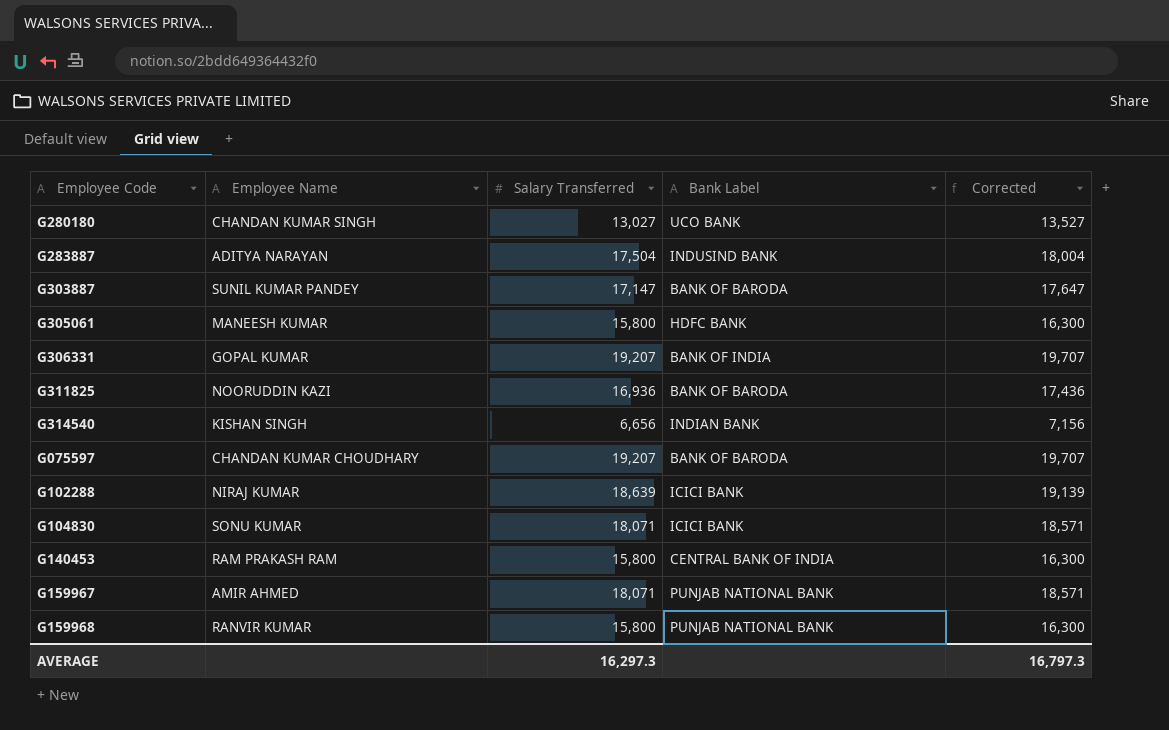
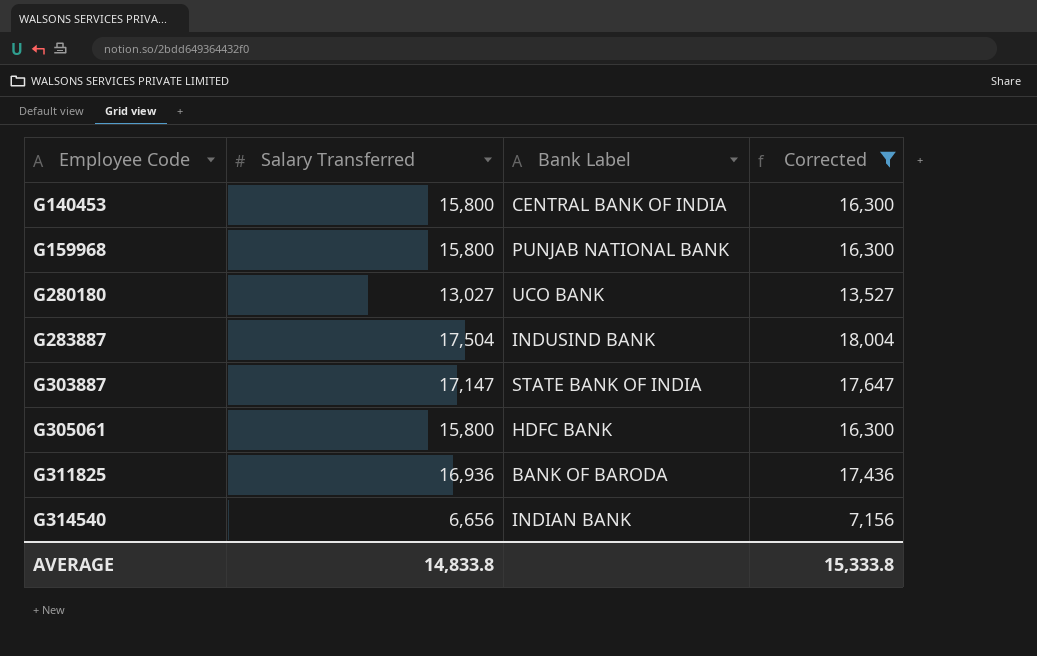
filter: none -> Corrected <= 18,004
row order: none -> Employee Code ascending
column Employee Name | position: 2 -> none
G303887 | Bank Label: BANK OF BARODA -> STATE BANK OF INDIA
AVERAGE | Salary Transferred: 16,297.3 -> 14,833.8
AVERAGE | Corrected: 16,797.3 -> 15,333.8

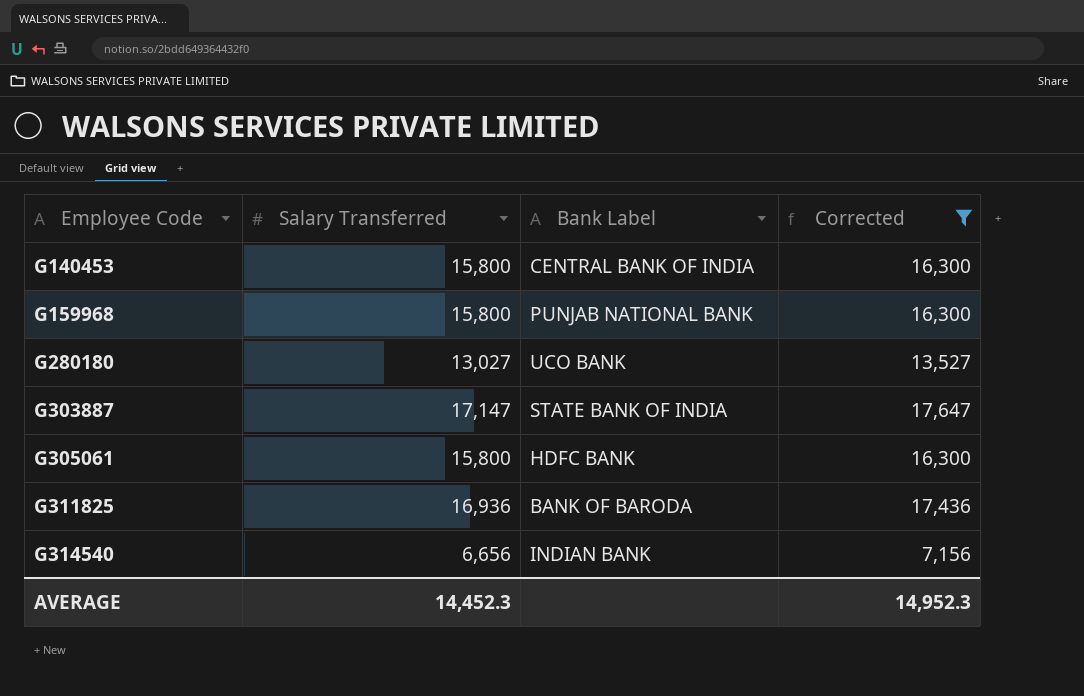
row G283887: 17,504 | INDUSIND BANK | 18,004 -> none
AVERAGE | Salary Transferred: 14,833.8 -> 14,452.3
AVERAGE | Corrected: 15,333.8 -> 14,952.3

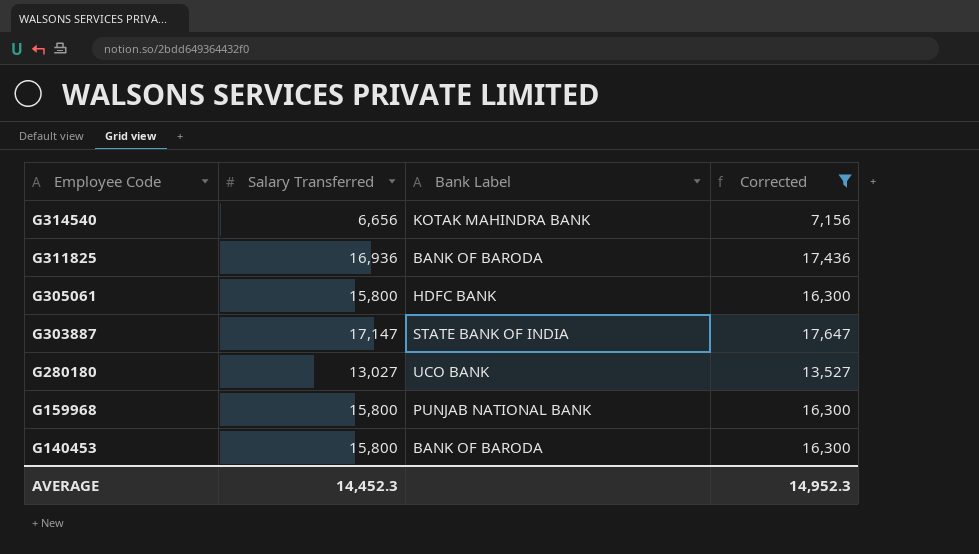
row order: Employee Code ascending -> Employee Code descending
G314540 | Bank Label: INDIAN BANK -> KOTAK MAHINDRA BANK
G140453 | Bank Label: CENTRAL BANK OF INDIA -> BANK OF BARODA

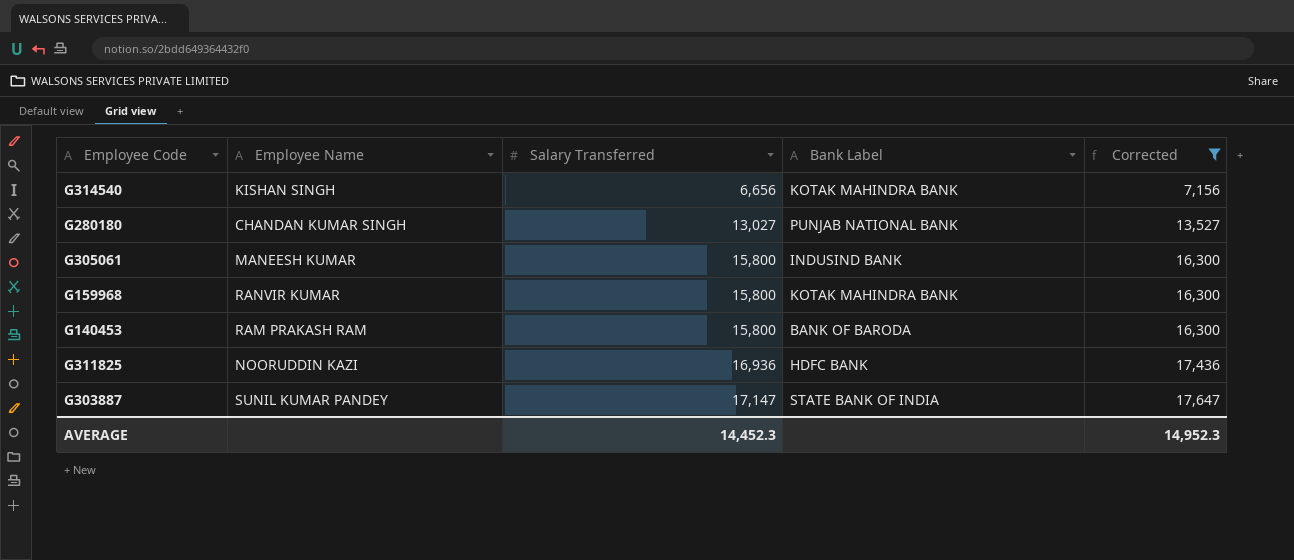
row order: Employee Code descending -> Salary Transferred ascending
column Employee Name | position: none -> 2
G280180 | Bank Label: UCO BANK -> PUNJAB NATIONAL BANK
G305061 | Bank Label: HDFC BANK -> INDUSIND BANK
G159968 | Bank Label: PUNJAB NATIONAL BANK -> KOTAK MAHINDRA BANK
G311825 | Bank Label: BANK OF BARODA -> HDFC BANK

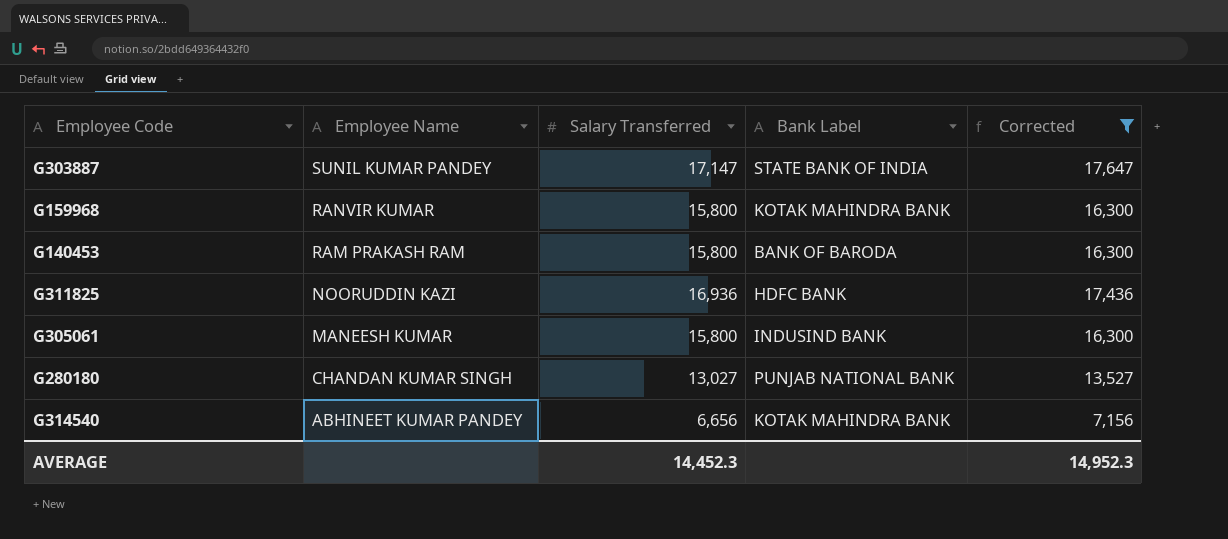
row order: Salary Transferred ascending -> Employee Name descending
G314540 | Employee Name: KISHAN SINGH -> ABHINEET KUMAR PANDEY

